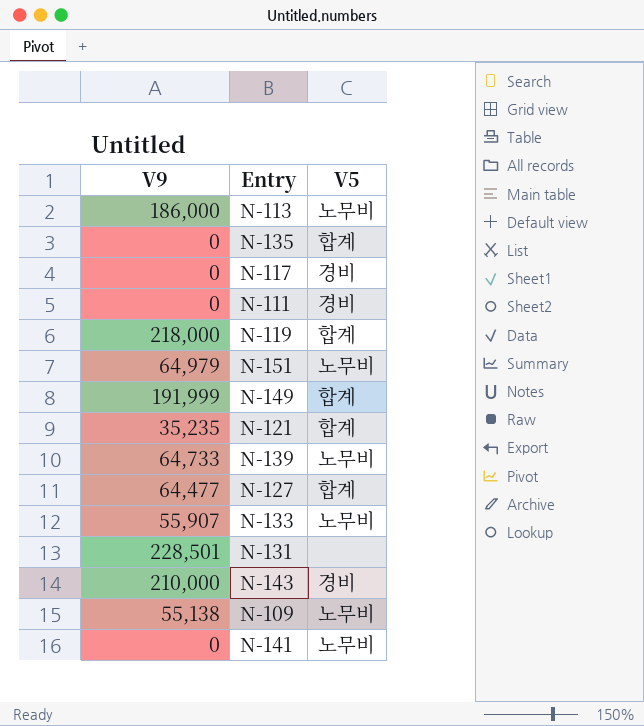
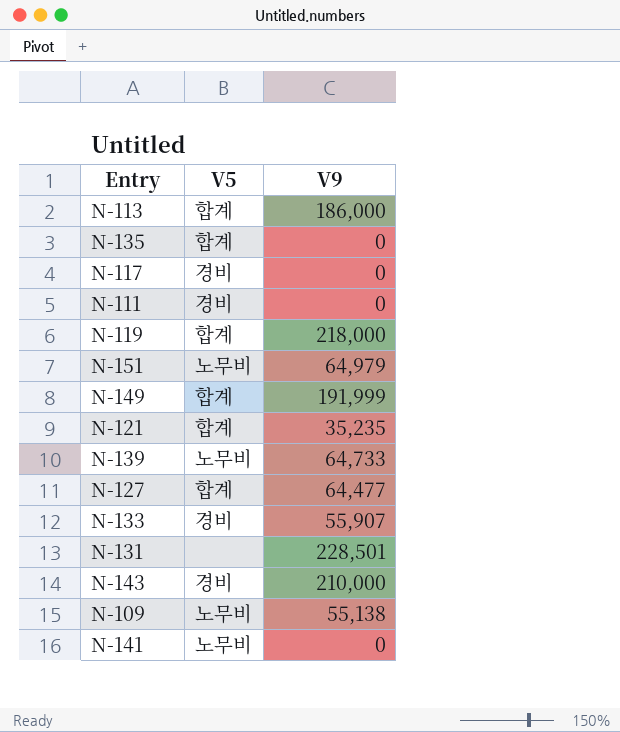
column V9 | position: 1 -> 3
N-113 | V5: 노무비 -> 합계
N-133 | V5: 노무비 -> 경비

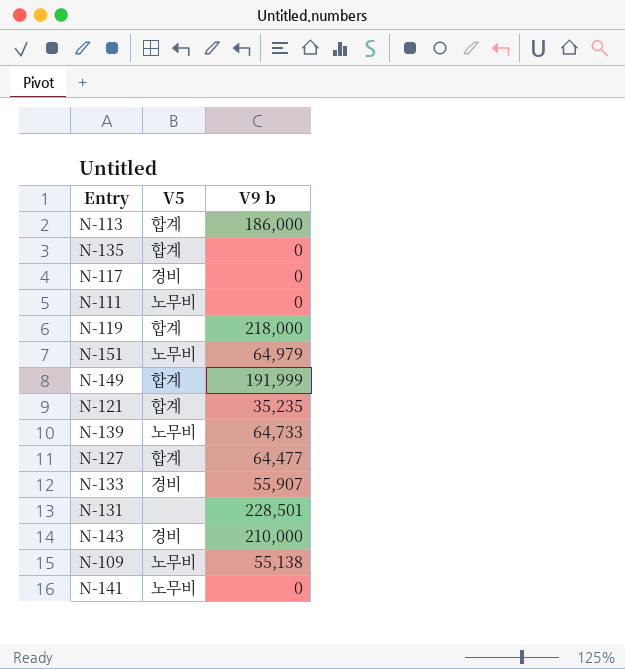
column name: V9 -> V9 b
N-111 | V5: 경비 -> 노무비

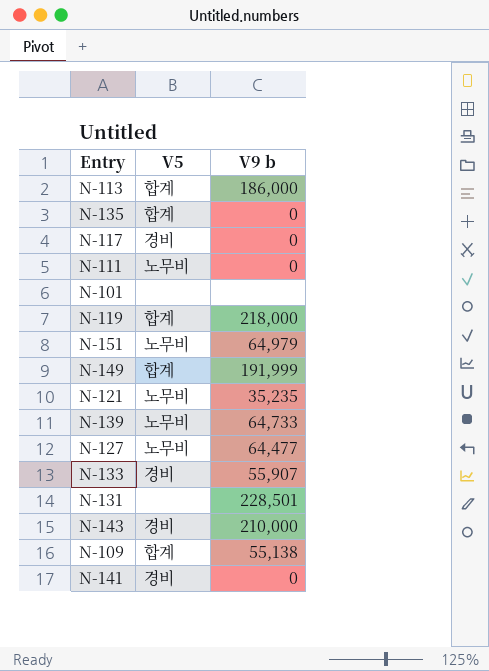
row N-101: none -> none | none
N-121 | V5: 합계 -> 노무비
N-127 | V5: 합계 -> 노무비
N-109 | V5: 노무비 -> 합계
N-141 | V5: 노무비 -> 경비

